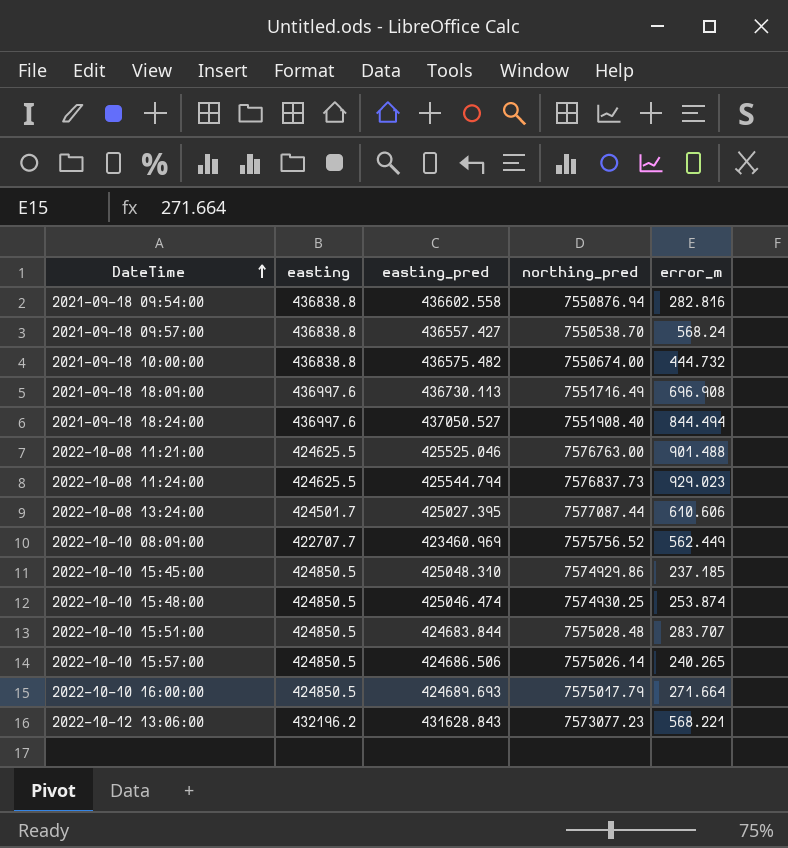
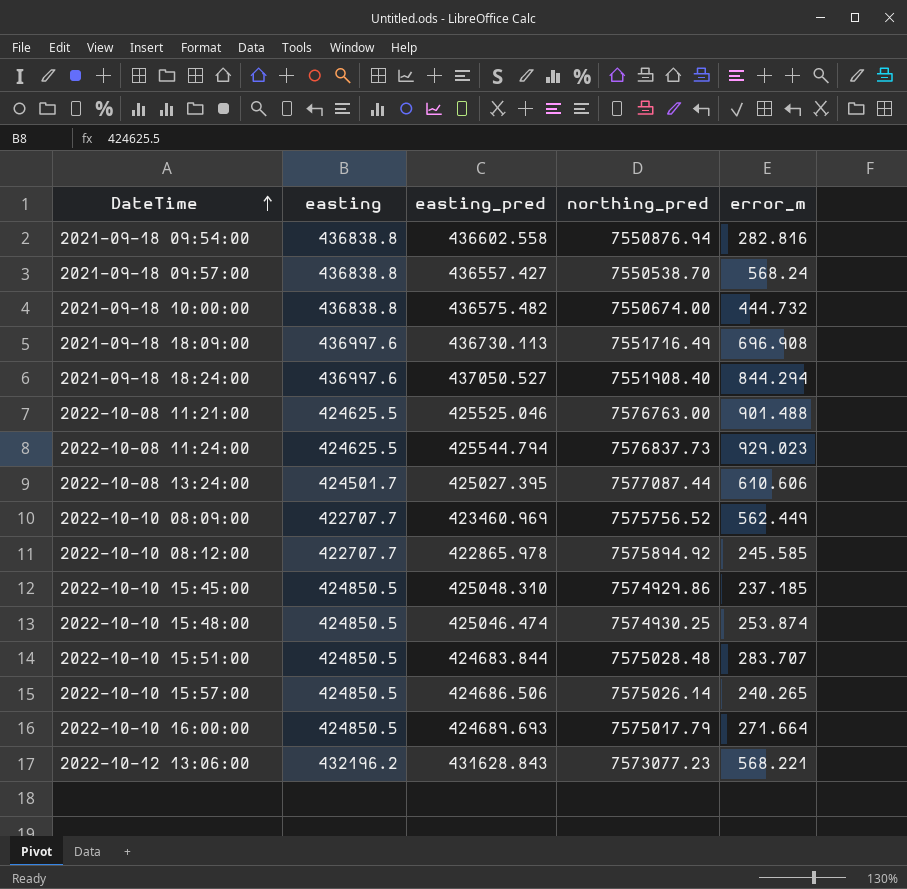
2021-09-18 18:24:00 | error_m: 844.494 -> 844.294
row 2022-10-10 08:12:00: none -> 422707.7 | 422865.978 | 7575894.92 | 245.585

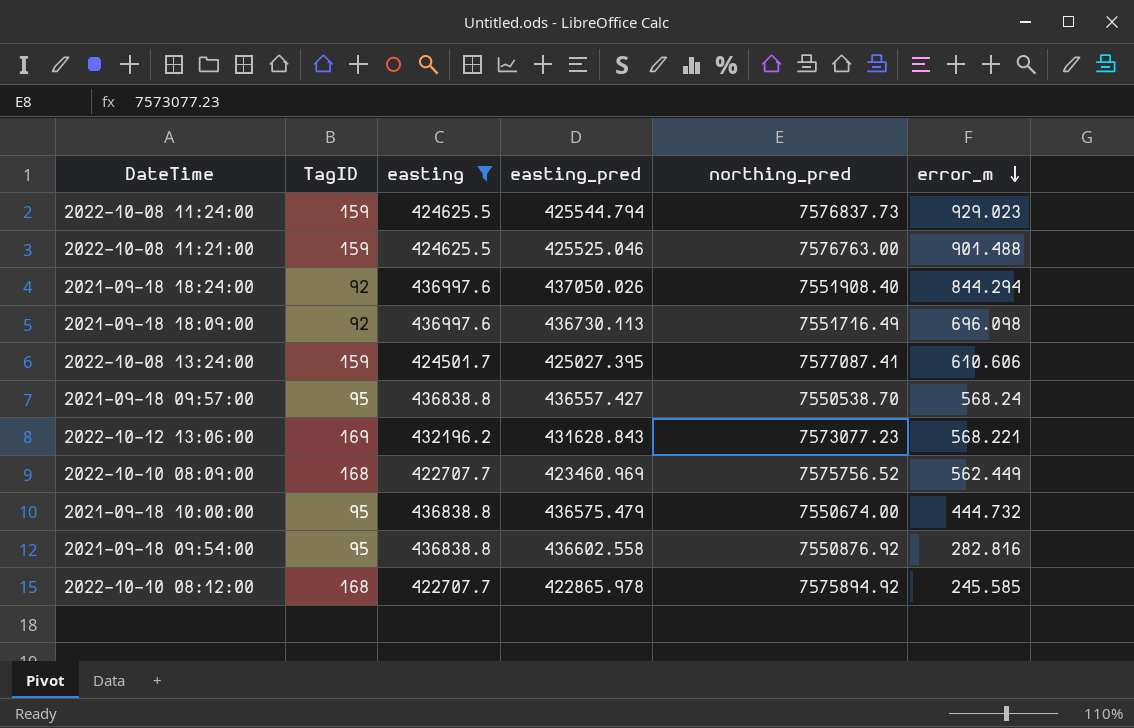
filter: none -> easting != 424850.5
row order: DateTime ascending -> error_m descending
column TagID | position: none -> 2
2021-09-18 18:24:00 | easting_pred: 437050.527 -> 437050.026
2021-09-18 18:09:00 | error_m: 696.908 -> 696.098
2022-10-08 13:24:00 | northing_pred: 7577087.44 -> 7577087.41
2021-09-18 10:00:00 | easting_pred: 436575.482 -> 436575.479
2021-09-18 09:54:00 | northing_pred: 7550876.94 -> 7550876.92

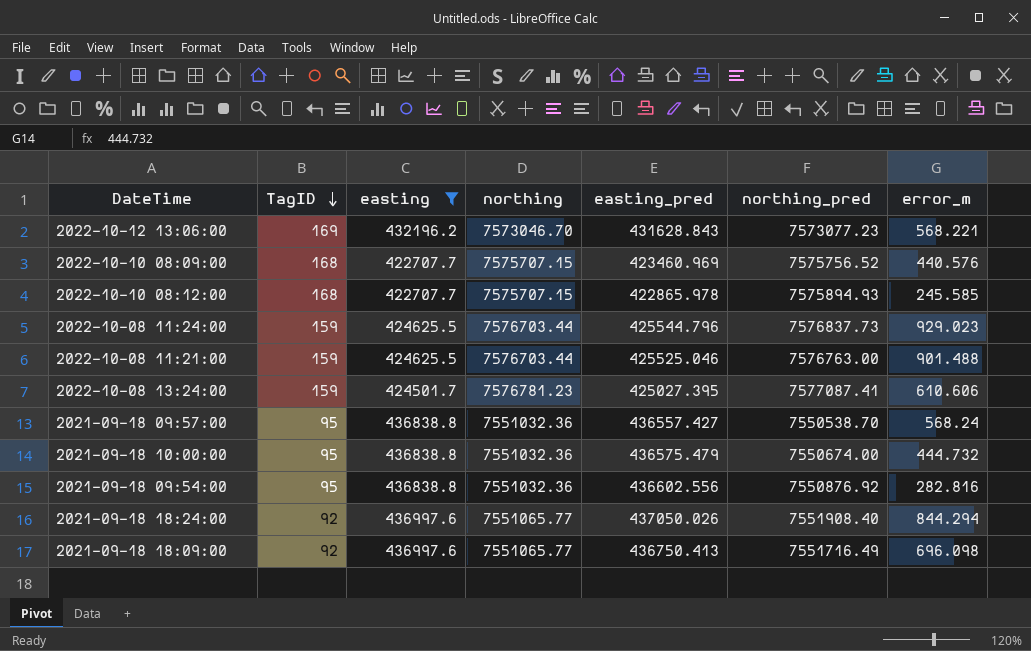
row order: error_m descending -> TagID descending
column northing | position: none -> 4
2022-10-10 08:09:00 | error_m: 562.449 -> 440.576
2022-10-10 08:12:00 | northing_pred: 7575894.92 -> 7575894.93
2022-10-08 11:24:00 | easting_pred: 425544.794 -> 425544.796
2021-09-18 09:54:00 | easting_pred: 436602.558 -> 436602.556
2021-09-18 18:09:00 | easting_pred: 436730.113 -> 436750.413

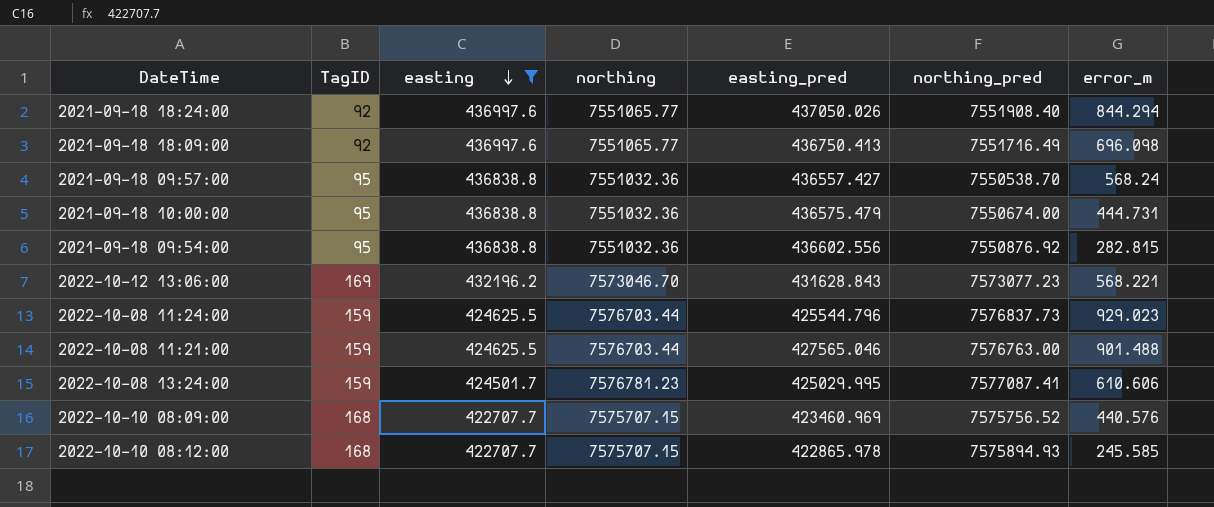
row order: TagID descending -> easting descending
2021-09-18 10:00:00 | error_m: 444.732 -> 444.731
2021-09-18 09:54:00 | error_m: 282.816 -> 282.815
2022-10-08 11:21:00 | easting_pred: 425525.046 -> 427565.046
2022-10-08 13:24:00 | easting_pred: 425027.395 -> 425029.995

